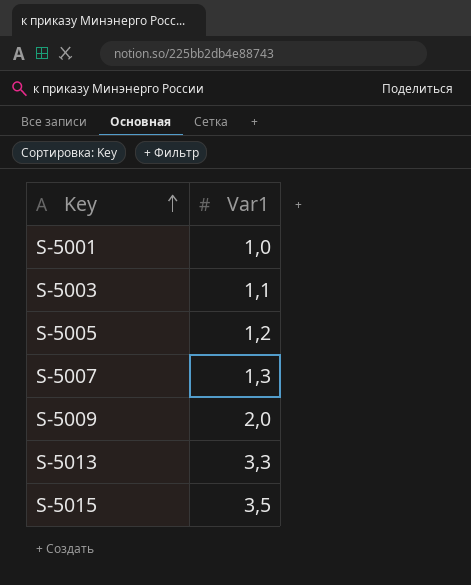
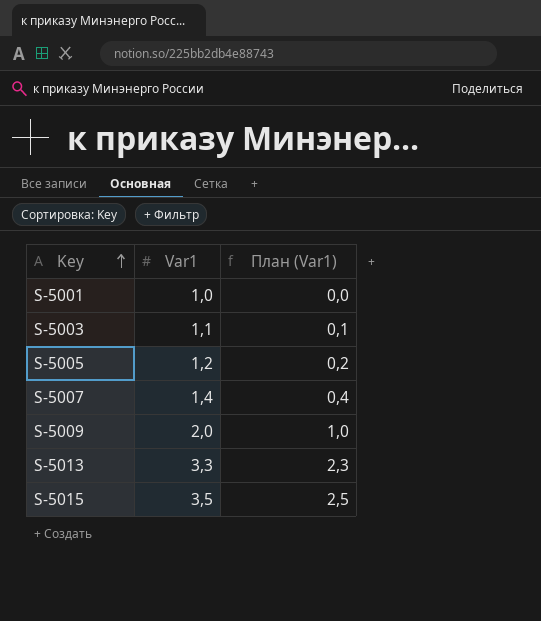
column План (Var1) | formula: none -> [Var1] - 1
S-5007 | Var1: 1,3 -> 1,4

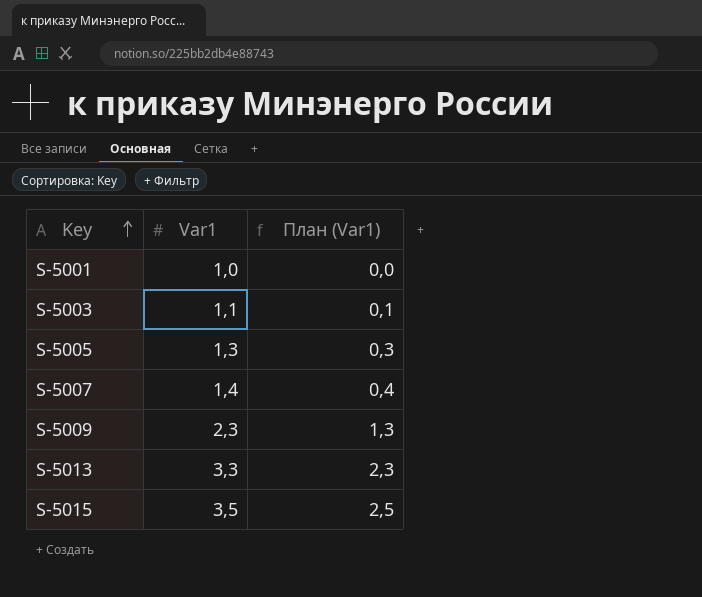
S-5005 | Var1: 1,2 -> 1,3
S-5005 | План (Var1): 0,2 -> 0,3
S-5009 | Var1: 2,0 -> 2,3
S-5009 | План (Var1): 1,0 -> 1,3

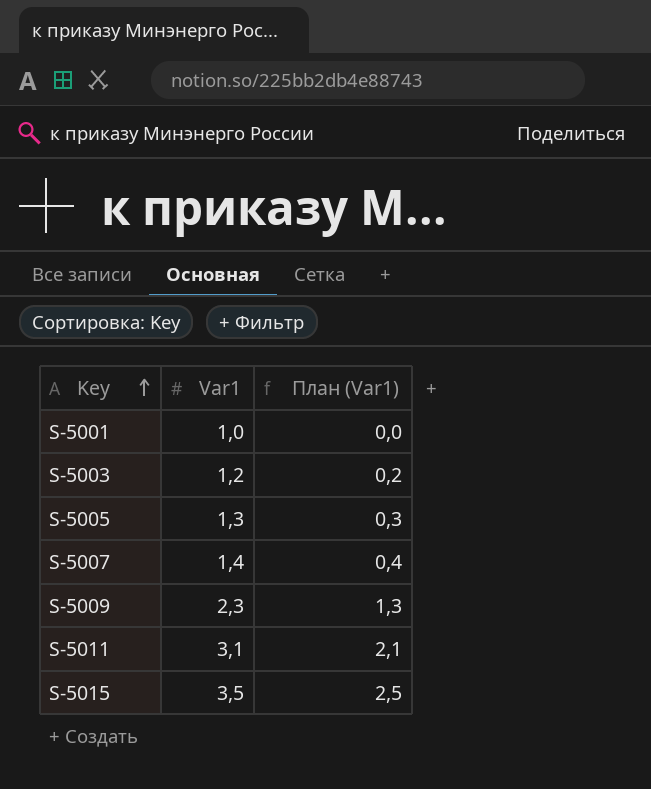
row S-5013: 3,3 | 2,3 -> none
S-5003 | Var1: 1,1 -> 1,2
S-5003 | План (Var1): 0,1 -> 0,2
row S-5011: none -> 3,1 | 2,1

